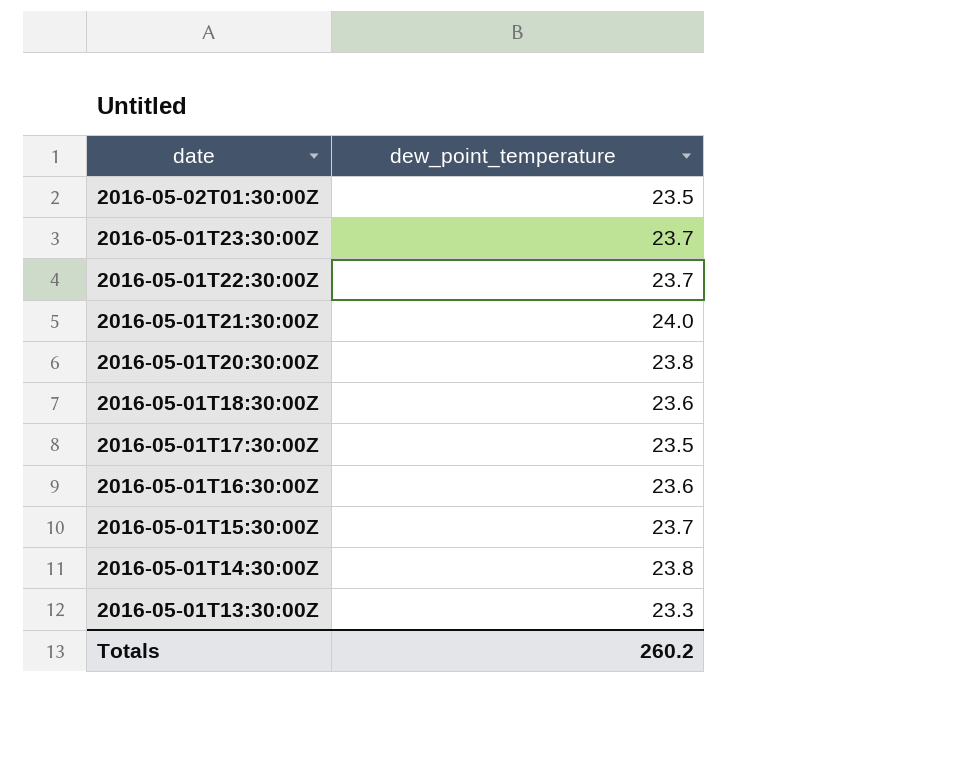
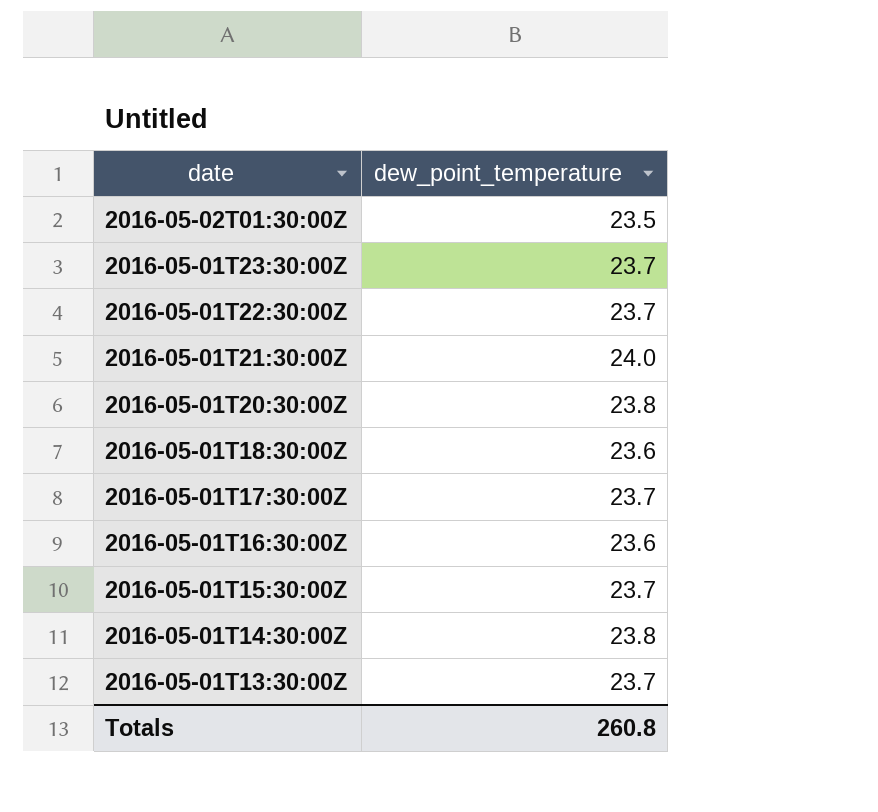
2016-05-01T17:30:00Z | dew_point_temperature: 23.5 -> 23.7
2016-05-01T13:30:00Z | dew_point_temperature: 23.3 -> 23.7
Totals | dew_point_temperature: 260.2 -> 260.8

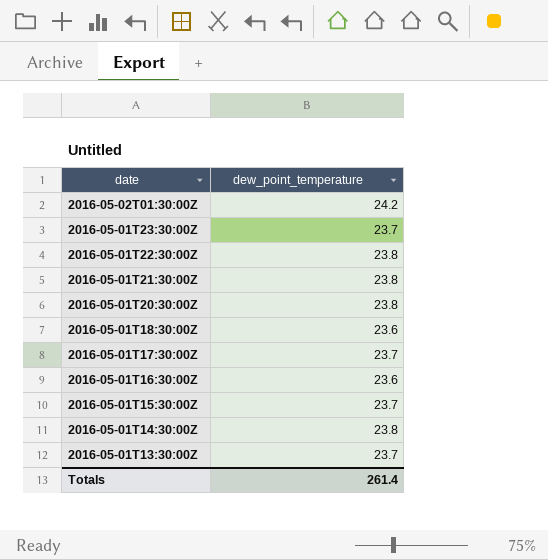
2016-05-02T01:30:00Z | dew_point_temperature: 23.5 -> 24.2
2016-05-01T22:30:00Z | dew_point_temperature: 23.7 -> 23.8
2016-05-01T21:30:00Z | dew_point_temperature: 24.0 -> 23.8
Totals | dew_point_temperature: 260.8 -> 261.4

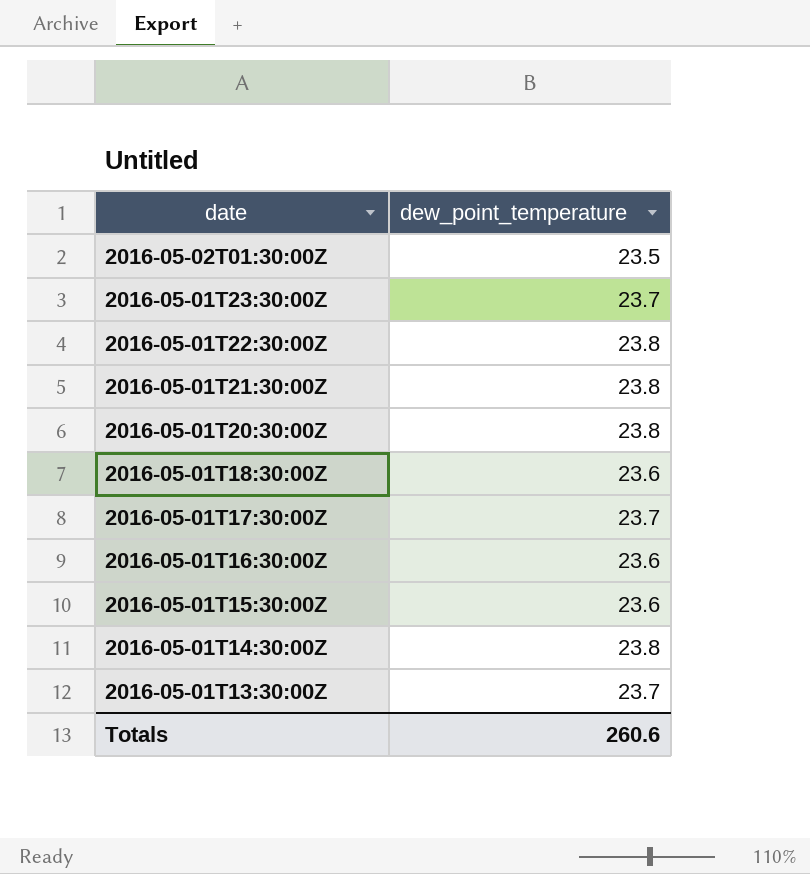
2016-05-02T01:30:00Z | dew_point_temperature: 24.2 -> 23.5
2016-05-01T15:30:00Z | dew_point_temperature: 23.7 -> 23.6
Totals | dew_point_temperature: 261.4 -> 260.6

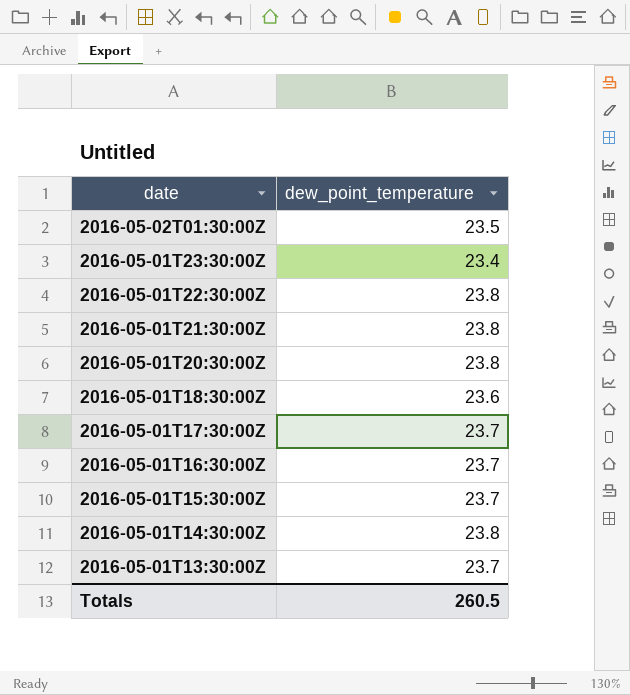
2016-05-01T23:30:00Z | dew_point_temperature: 23.7 -> 23.4
2016-05-01T16:30:00Z | dew_point_temperature: 23.6 -> 23.7
2016-05-01T15:30:00Z | dew_point_temperature: 23.6 -> 23.7
Totals | dew_point_temperature: 260.6 -> 260.5

